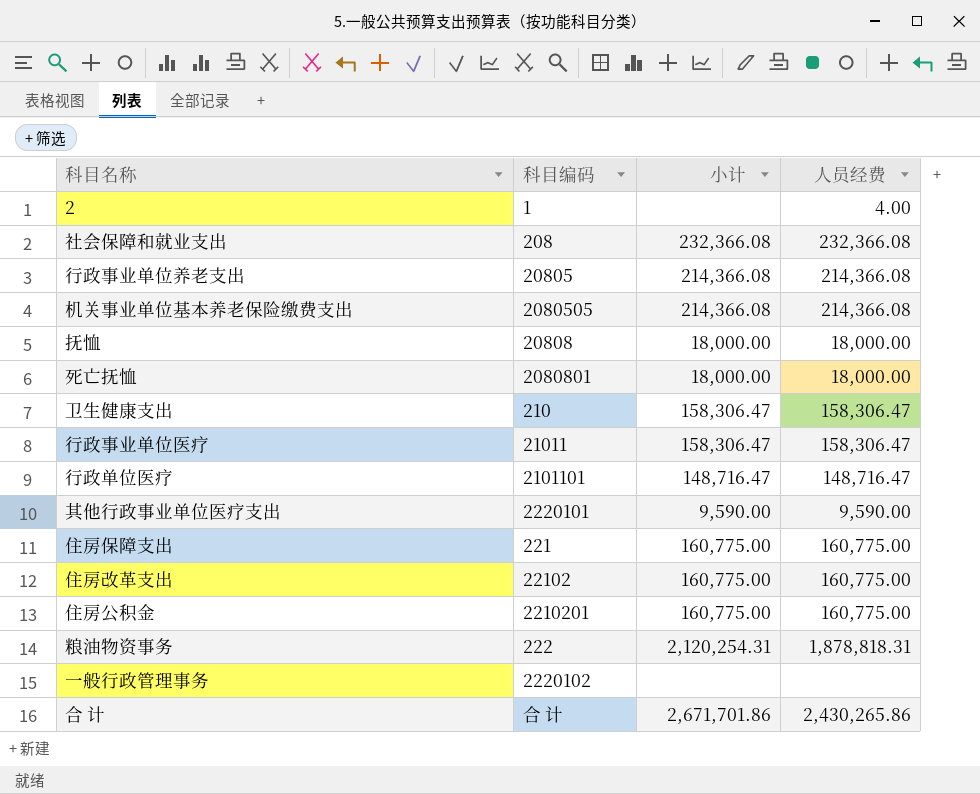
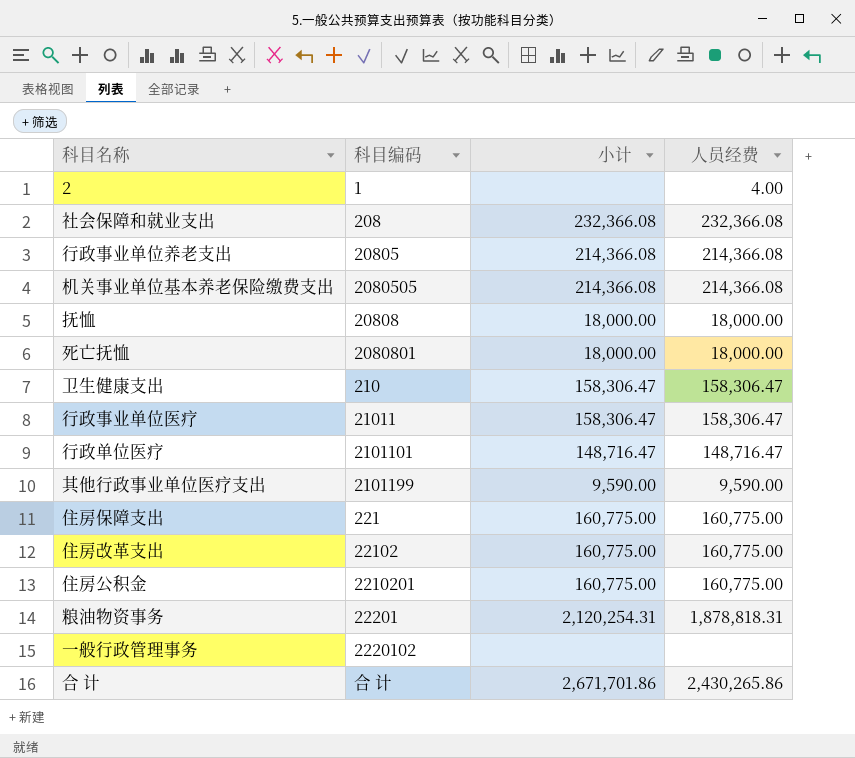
其他行政事业单位医疗支出 | 科目编码: 2220101 -> 2101199
粮油物资事务 | 科目编码: 222 -> 22201

